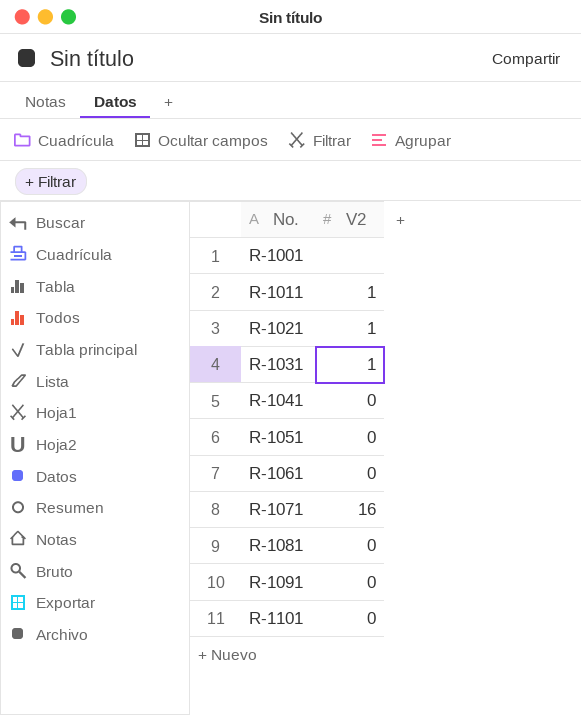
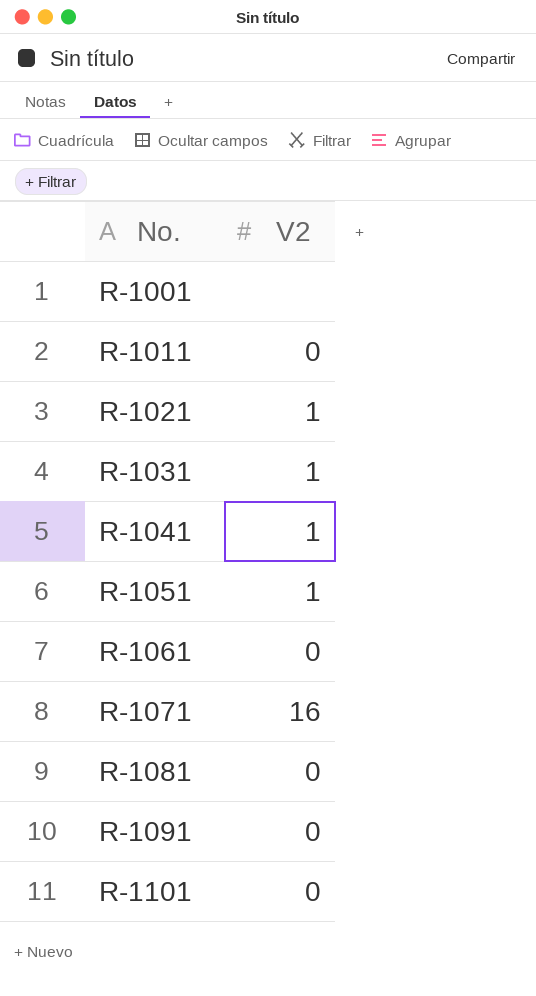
R-1011 | V2: 1 -> 0
R-1041 | V2: 0 -> 1
R-1051 | V2: 0 -> 1

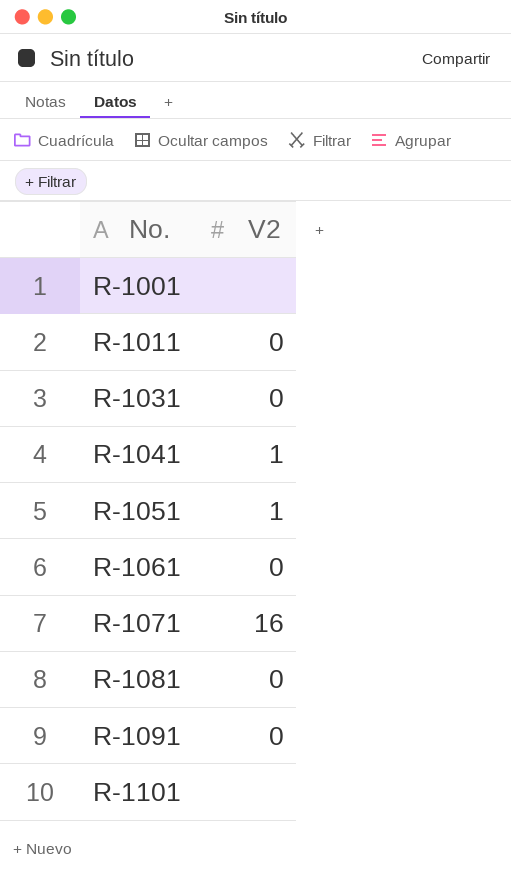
row R-1021: 1 -> none
R-1031 | V2: 1 -> 0
R-1101 | V2: 0 -> none

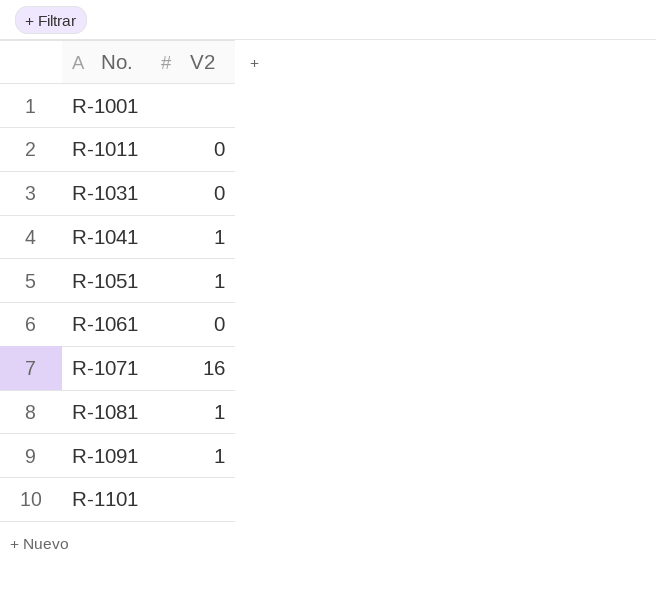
R-1081 | V2: 0 -> 1
R-1091 | V2: 0 -> 1

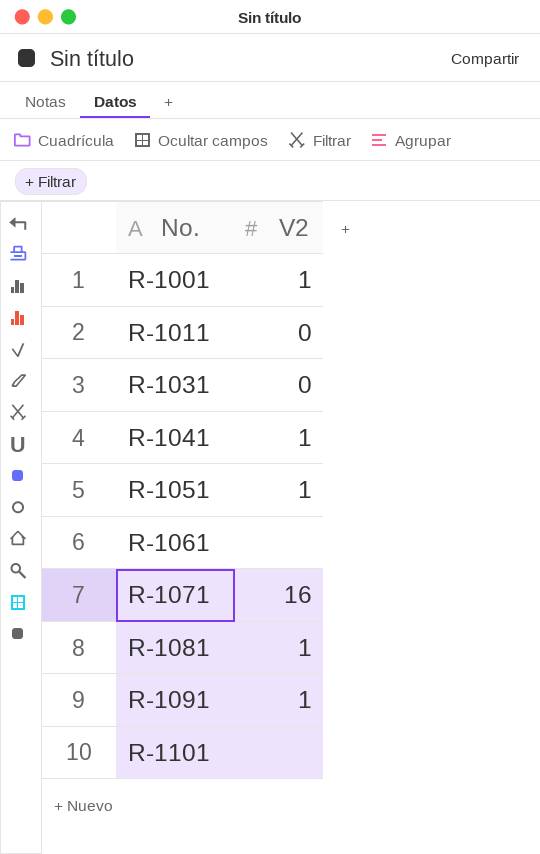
R-1001 | V2: none -> 1
R-1061 | V2: 0 -> none

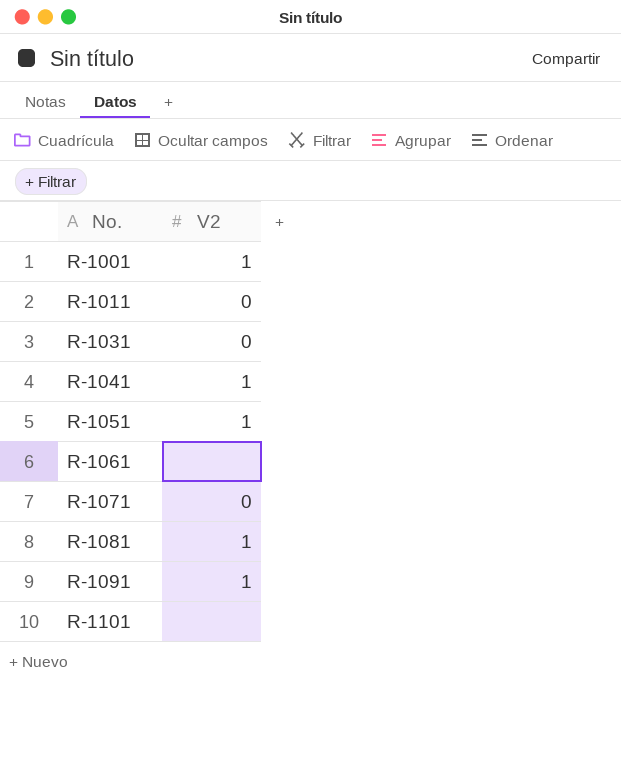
R-1071 | V2: 16 -> 0

